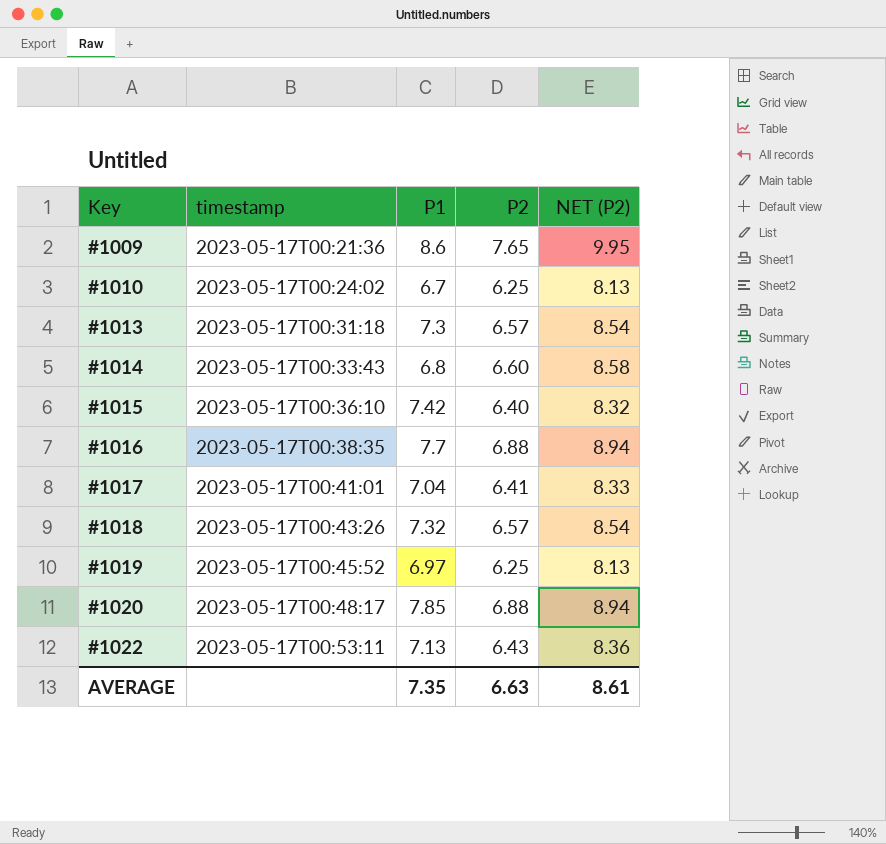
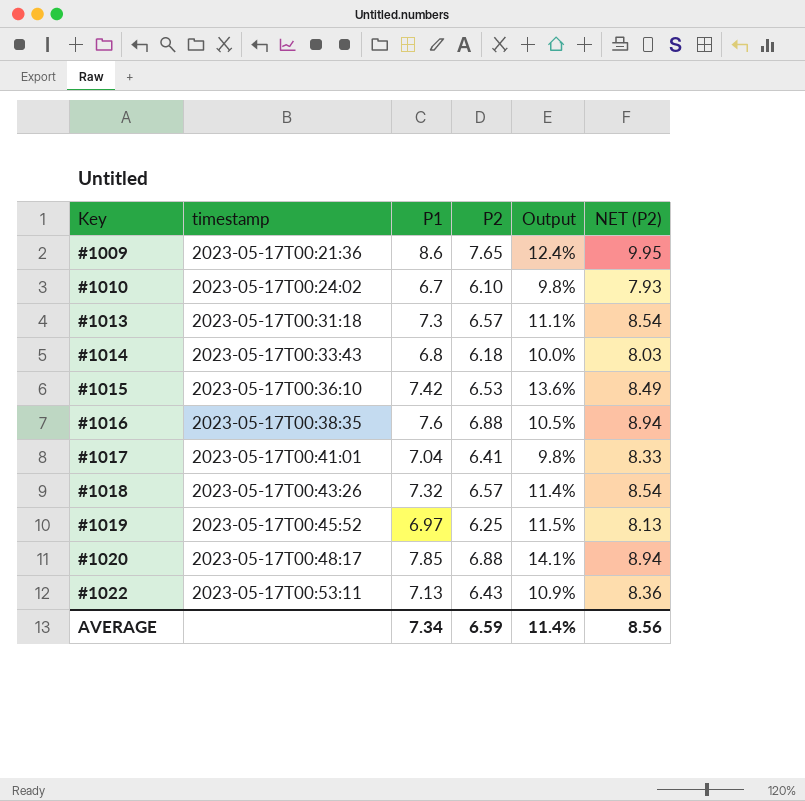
column Output | formula: none -> ([P1] - [P2]) / [P2]
#1010 | P2: 6.25 -> 6.10
#1010 | NET (P2): 8.13 -> 7.93
#1014 | P2: 6.60 -> 6.18
#1014 | NET (P2): 8.58 -> 8.03
#1015 | P2: 6.40 -> 6.53
#1015 | NET (P2): 8.32 -> 8.49
#1016 | P1: 7.7 -> 7.6
AVERAGE | P1: 7.35 -> 7.34
AVERAGE | P2: 6.63 -> 6.59
AVERAGE | NET (P2): 8.61 -> 8.56

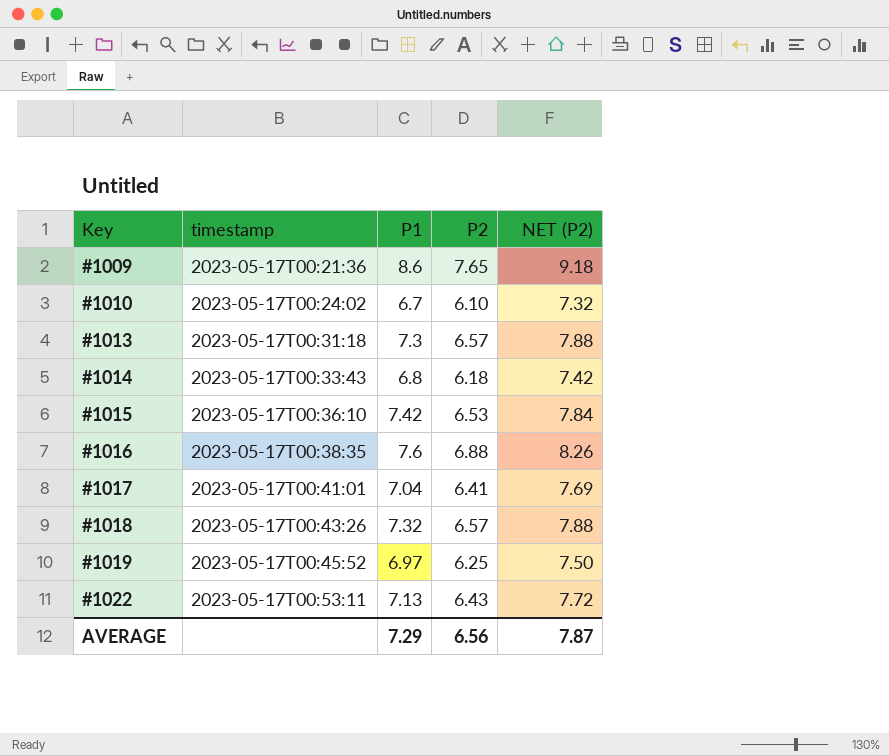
column Output | formula: ([P1] - [P2]) / [P2] -> none
column NET (P2) | formula: [P2] * 1.3 -> [P2] * 1.2
row #1020: 2023-05-17T00:48:17 | 7.85 | 6.88 | 14.1% | 8.94 -> none
AVERAGE | P1: 7.34 -> 7.29
AVERAGE | P2: 6.59 -> 6.56
AVERAGE | NET (P2): 8.56 -> 7.87

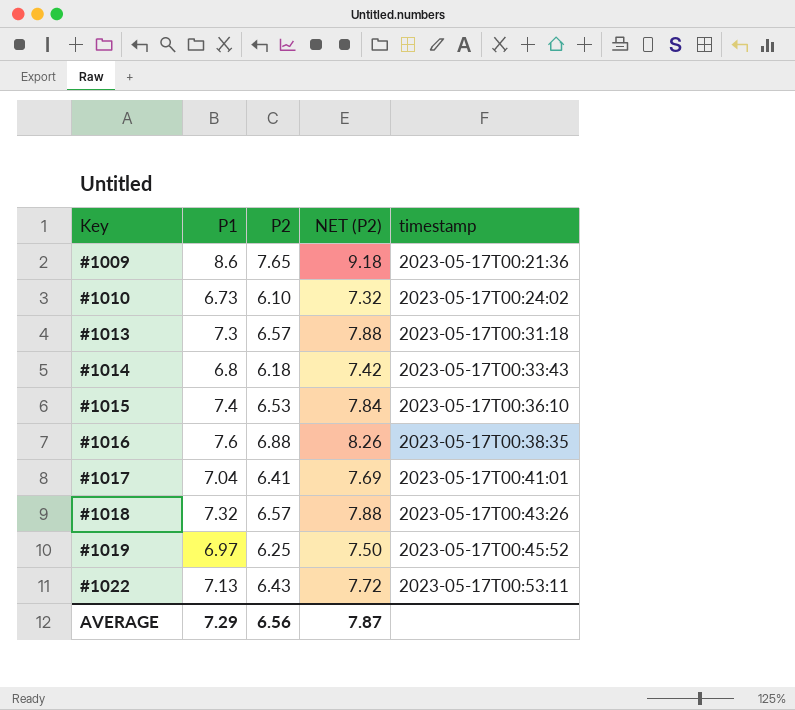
column timestamp | position: 2 -> 5
#1010 | P1: 6.7 -> 6.73
#1015 | P1: 7.42 -> 7.4

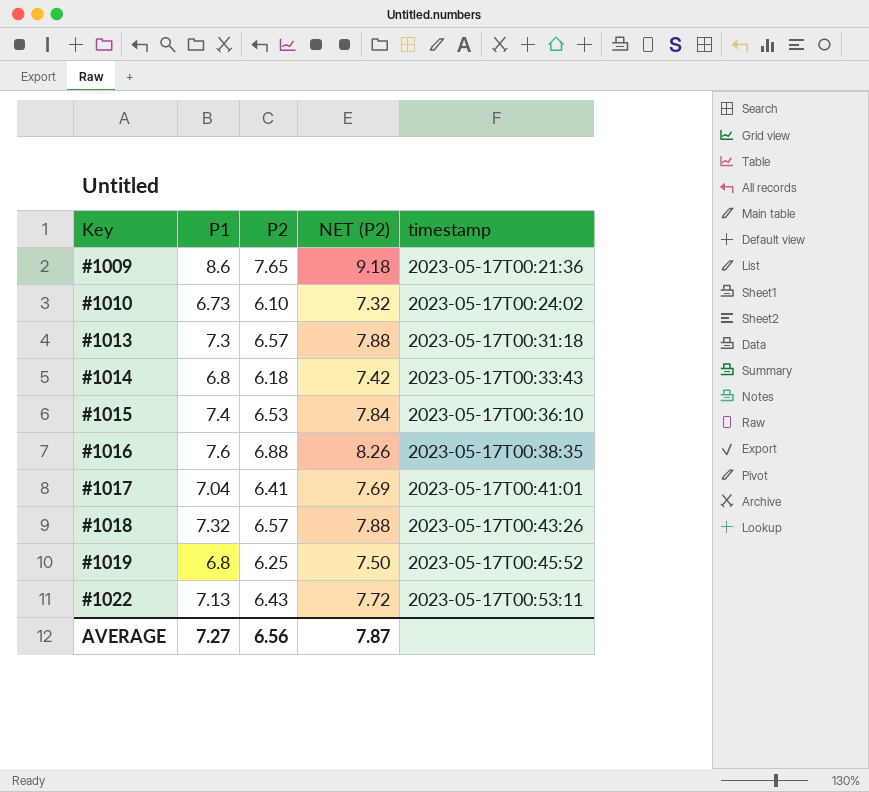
#1019 | P1: 6.97 -> 6.8
AVERAGE | P1: 7.29 -> 7.27

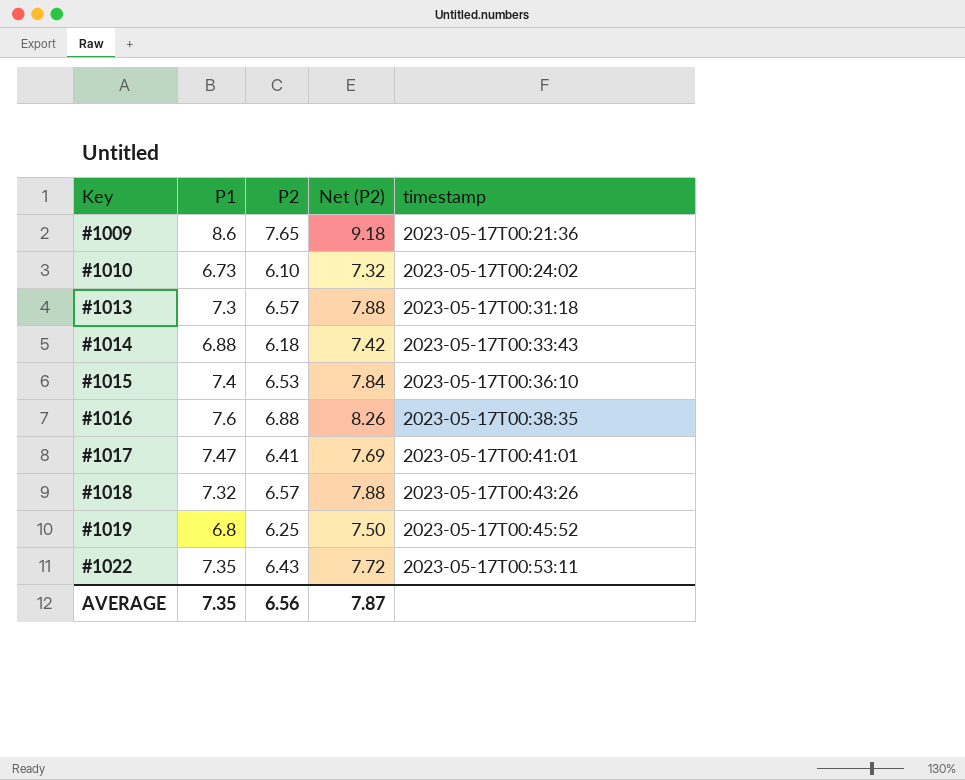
column name: NET (P2) -> Net (P2)
#1014 | P1: 6.8 -> 6.88
#1017 | P1: 7.04 -> 7.47
#1022 | P1: 7.13 -> 7.35
AVERAGE | P1: 7.27 -> 7.35

